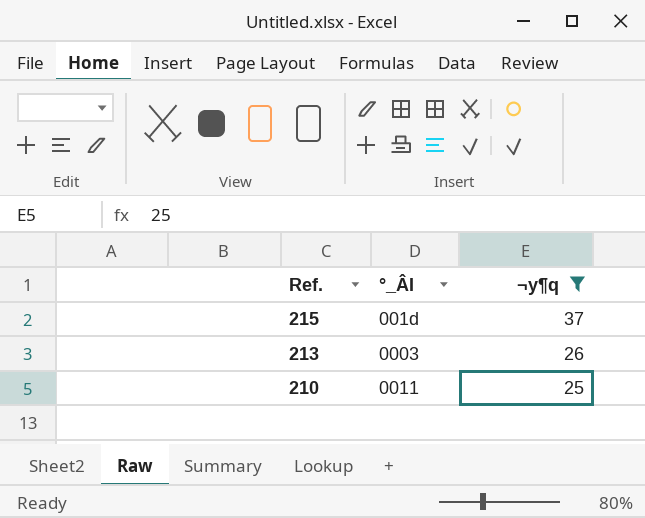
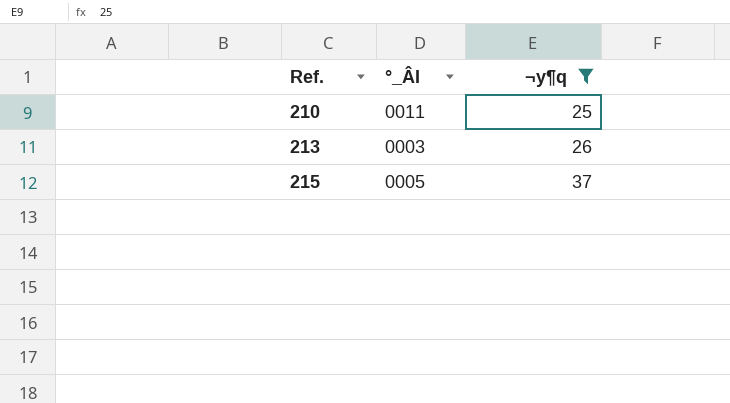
row order: Ref. descending -> Ref. ascending
215 | °_ÂI: 001d -> 0005

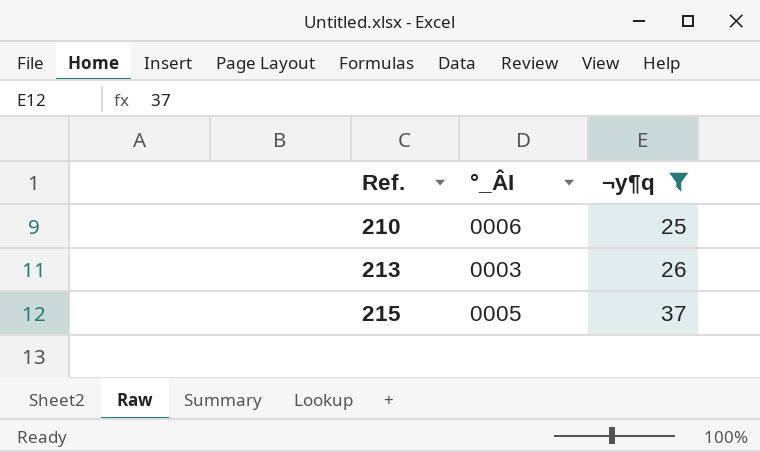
210 | °_ÂI: 0011 -> 0006

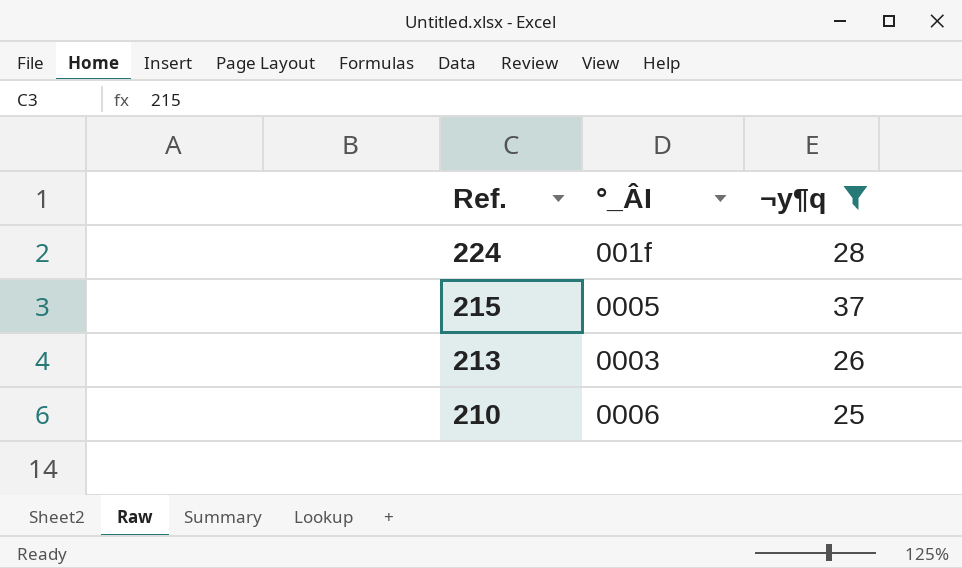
row order: Ref. ascending -> Ref. descending
row 224: none -> 001f | 28

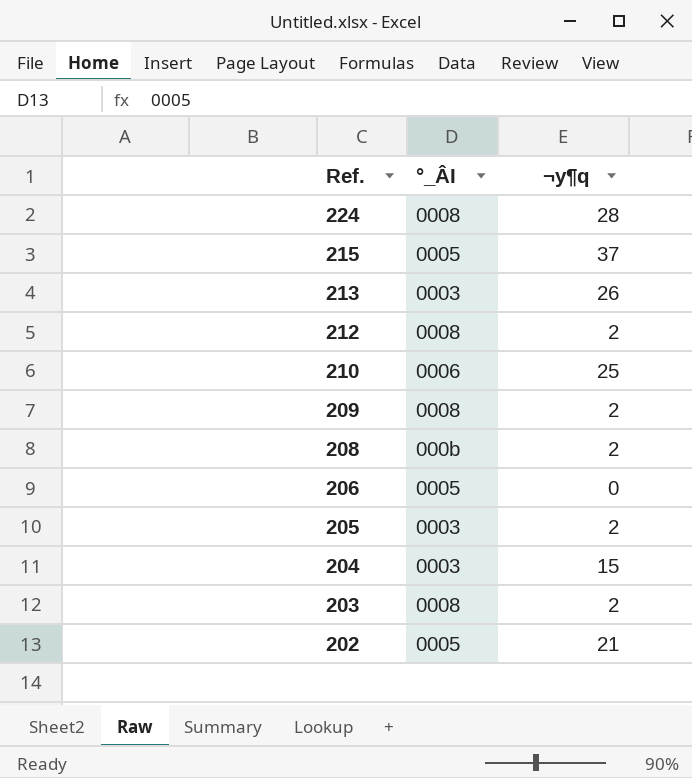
filter: ¬y¶q >= 25 -> none
224 | °_ÂI: 001f -> 0008

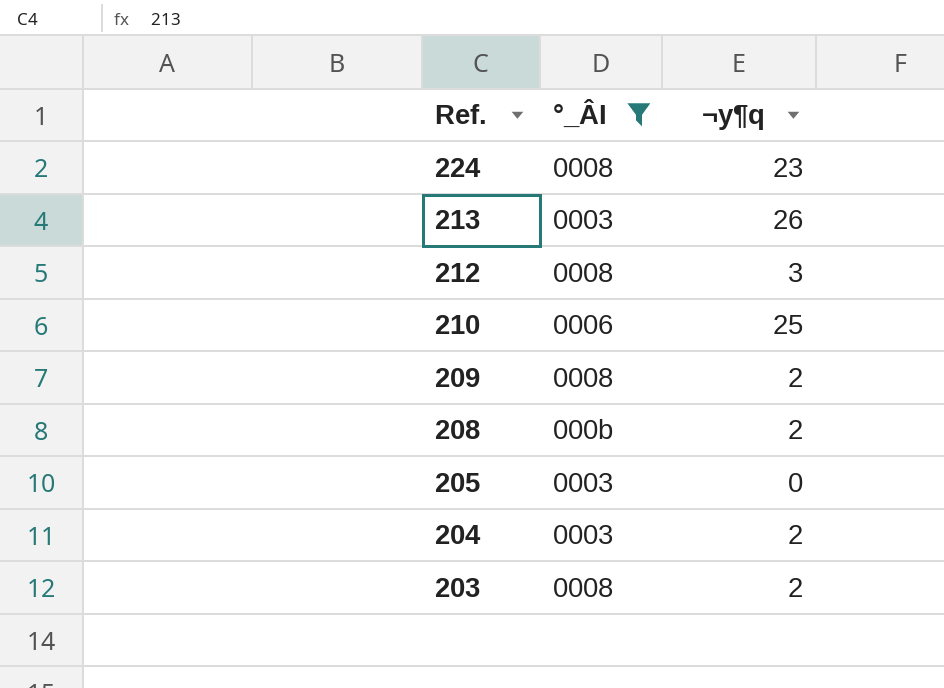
filter: none -> °_ÂI != 0005
224 | ¬y¶q: 28 -> 23
212 | ¬y¶q: 2 -> 3
205 | ¬y¶q: 2 -> 0
204 | ¬y¶q: 15 -> 2

